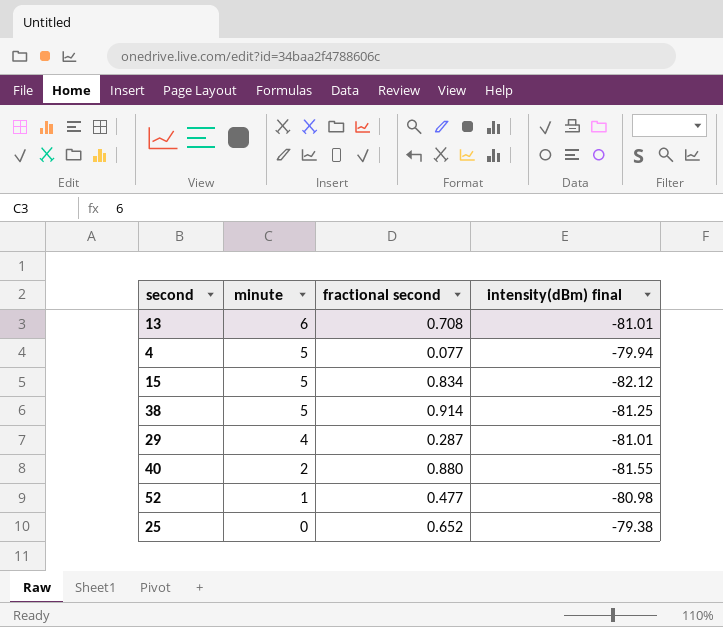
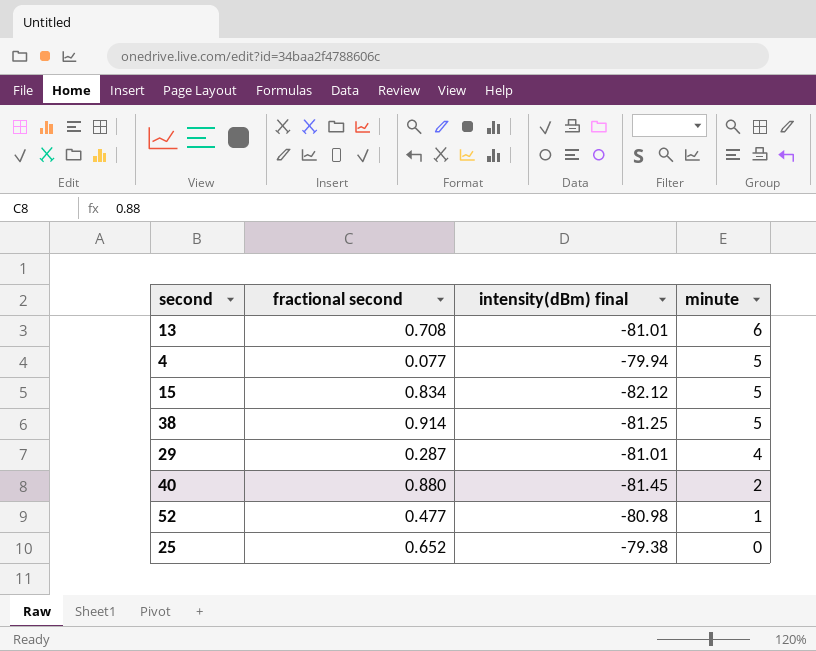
column minute | position: 2 -> 4
40 | intensity(dBm) final: -81.55 -> -81.45

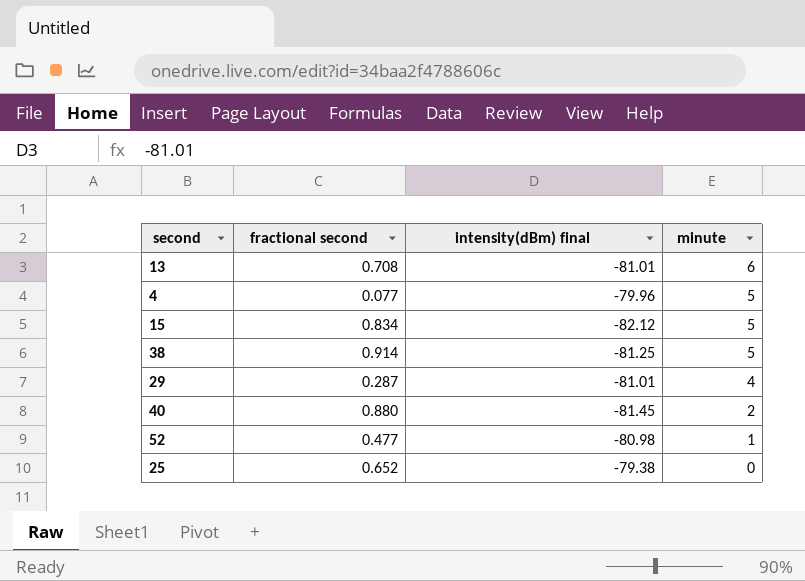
4 | intensity(dBm) final: -79.94 -> -79.96

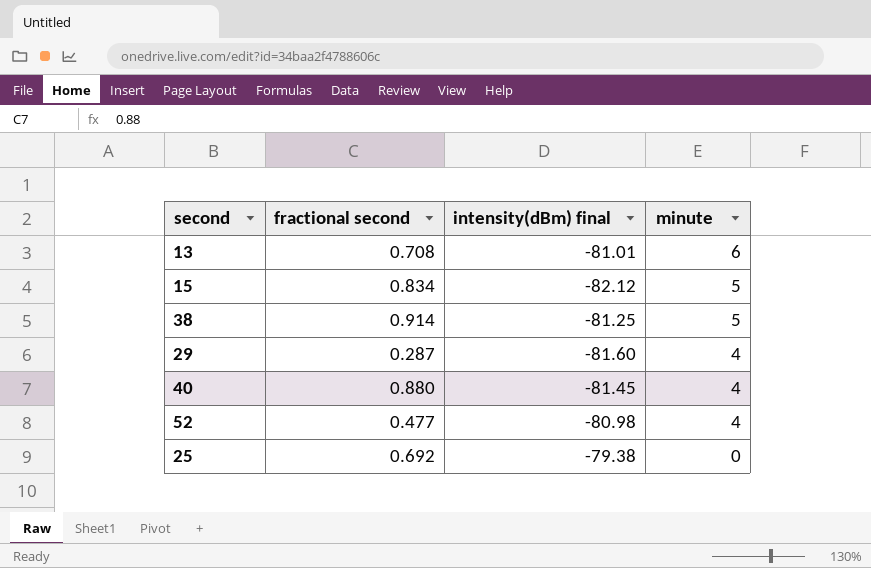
row 4: 0.077 | -79.96 | 5 -> none
29 | intensity(dBm) final: -81.01 -> -81.60
40 | minute: 2 -> 4
52 | minute: 1 -> 4
25 | fractional second: 0.652 -> 0.692

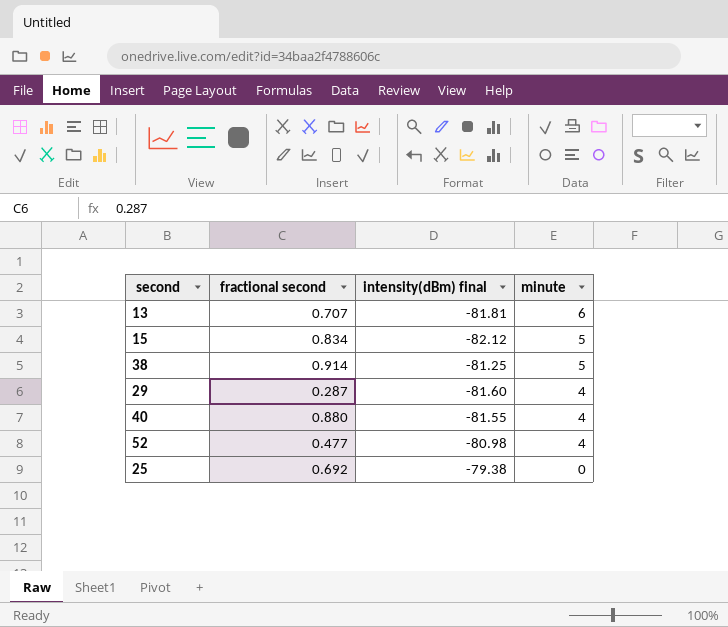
13 | fractional second: 0.708 -> 0.707
13 | intensity(dBm) final: -81.01 -> -81.81
40 | intensity(dBm) final: -81.45 -> -81.55

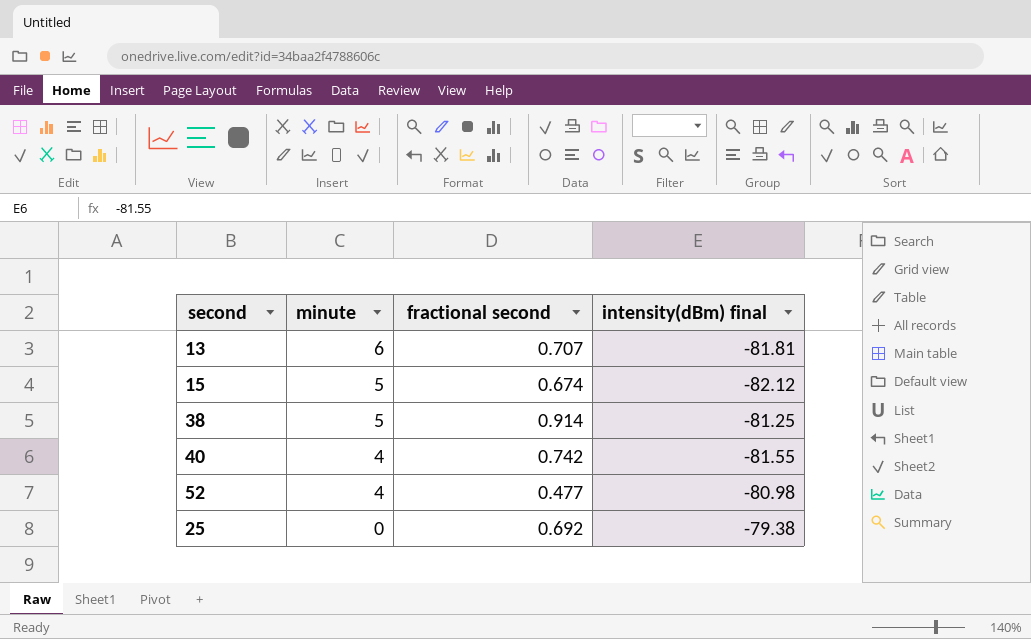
column minute | position: 4 -> 2
row 29: 0.287 | -81.60 | 4 -> none
15 | fractional second: 0.834 -> 0.674
40 | fractional second: 0.880 -> 0.742

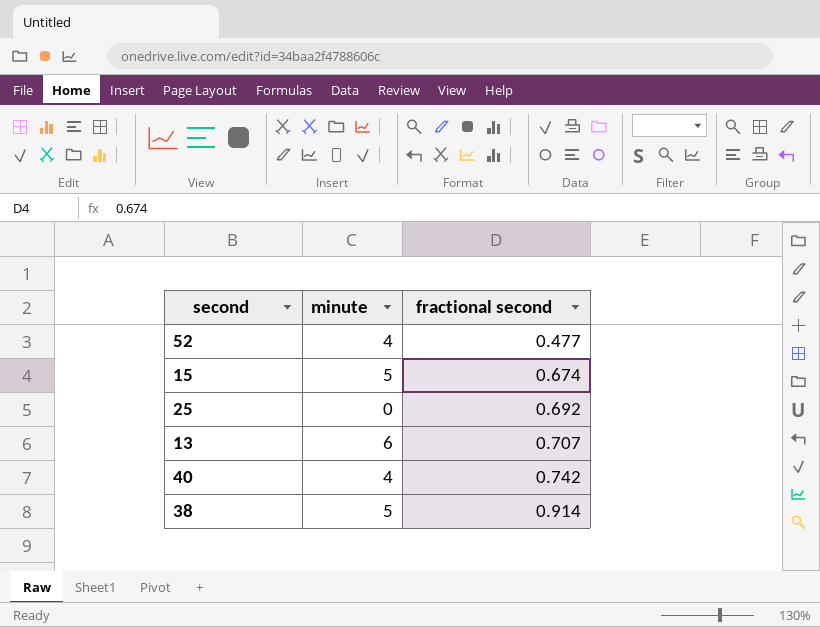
row order: minute descending -> fractional second ascending
column intensity(dBm) final | position: 4 -> none

